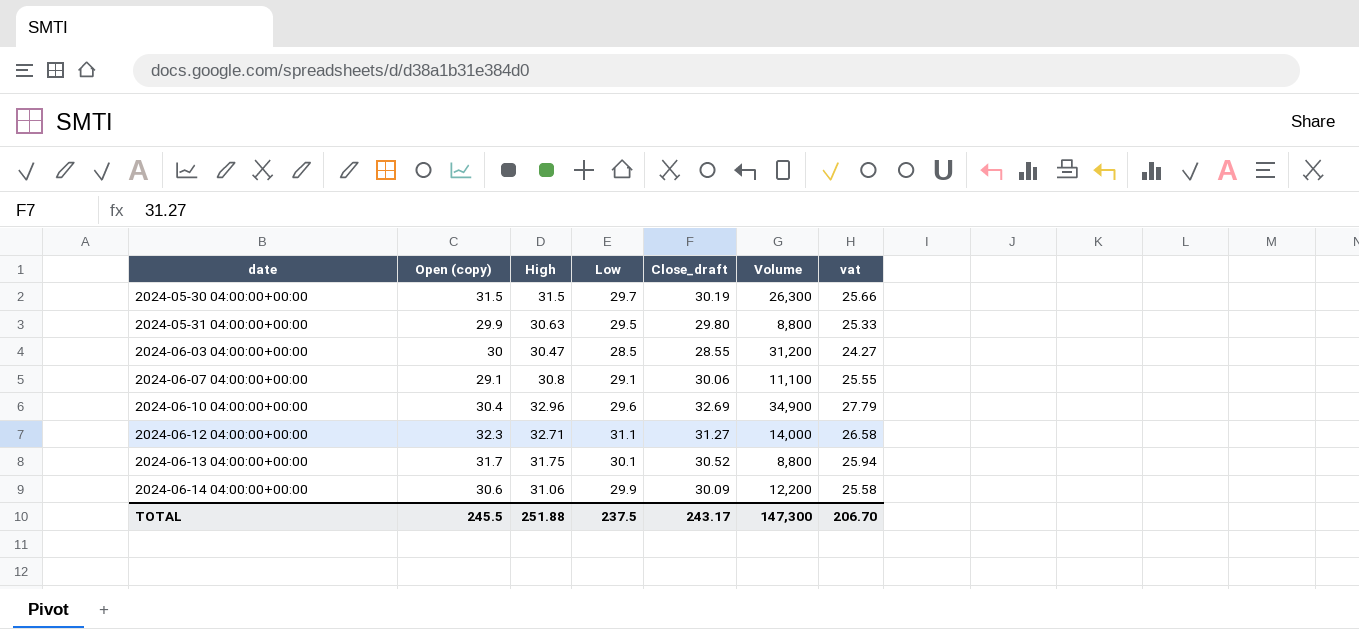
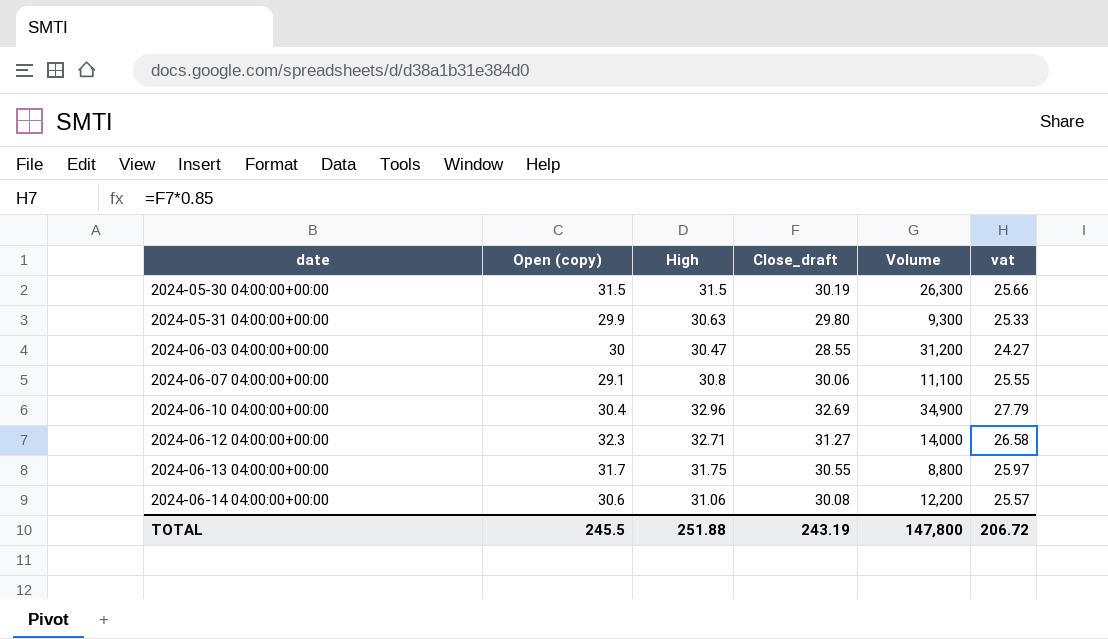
column Low | position: 4 -> none
2024-05-31 04:00:00+00:00 | Volume: 8,800 -> 9,300
2024-06-13 04:00:00+00:00 | Close_draft: 30.52 -> 30.55
2024-06-13 04:00:00+00:00 | vat: 25.94 -> 25.97
2024-06-14 04:00:00+00:00 | Close_draft: 30.09 -> 30.08
2024-06-14 04:00:00+00:00 | vat: 25.58 -> 25.57
TOTAL | Close_draft: 243.17 -> 243.19
TOTAL | Volume: 147,300 -> 147,800
TOTAL | vat: 206.70 -> 206.72

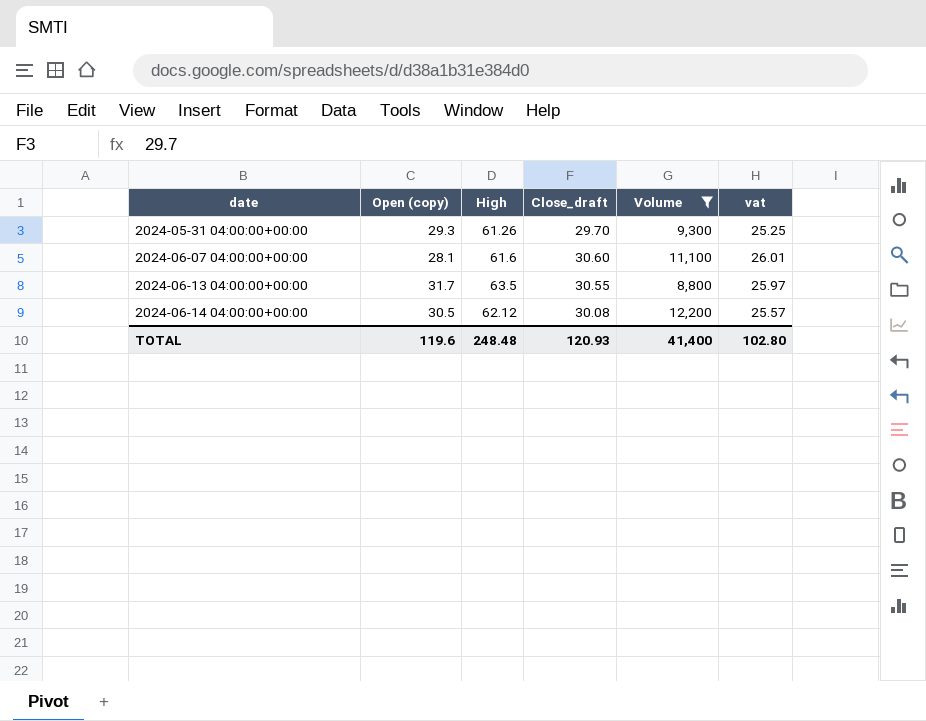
filter: none -> Volume <= 12,200
2024-05-31 04:00:00+00:00 | Open (copy): 29.9 -> 29.3
2024-05-31 04:00:00+00:00 | High: 30.63 -> 61.26
2024-05-31 04:00:00+00:00 | Close_draft: 29.80 -> 29.70
2024-05-31 04:00:00+00:00 | vat: 25.33 -> 25.25
2024-06-07 04:00:00+00:00 | Open (copy): 29.1 -> 28.1
2024-06-07 04:00:00+00:00 | High: 30.8 -> 61.6
2024-06-07 04:00:00+00:00 | Close_draft: 30.06 -> 30.60
2024-06-07 04:00:00+00:00 | vat: 25.55 -> 26.01
2024-06-13 04:00:00+00:00 | High: 31.75 -> 63.5
2024-06-14 04:00:00+00:00 | Open (copy): 30.6 -> 30.5
2024-06-14 04:00:00+00:00 | High: 31.06 -> 62.12
TOTAL | Open (copy): 245.5 -> 119.6
TOTAL | High: 251.88 -> 248.48
TOTAL | Close_draft: 243.19 -> 120.93
TOTAL | Volume: 147,800 -> 41,400
TOTAL | vat: 206.72 -> 102.80

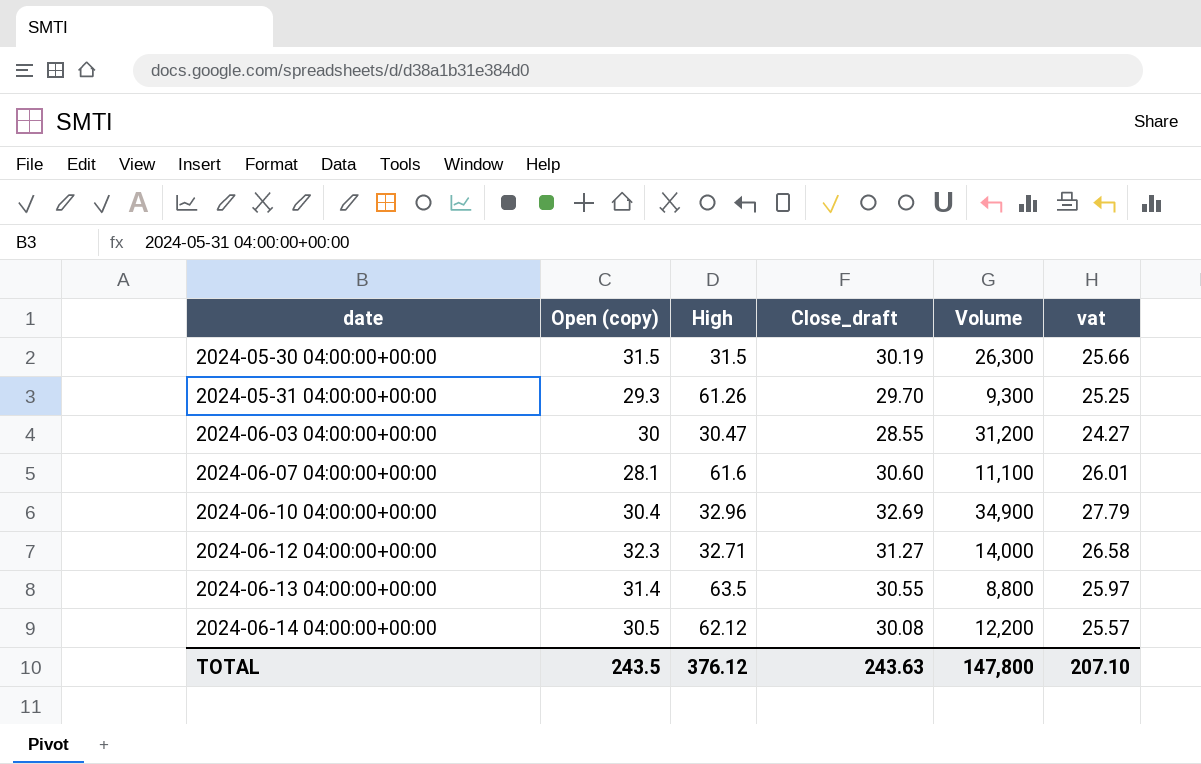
filter: Volume <= 12,200 -> none
2024-06-13 04:00:00+00:00 | Open (copy): 31.7 -> 31.4
TOTAL | Open (copy): 119.6 -> 243.5
TOTAL | High: 248.48 -> 376.12
TOTAL | Close_draft: 120.93 -> 243.63
TOTAL | Volume: 41,400 -> 147,800
TOTAL | vat: 102.80 -> 207.10

